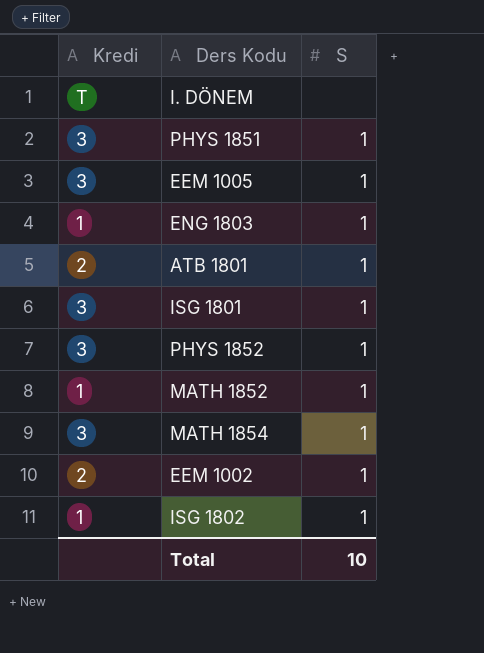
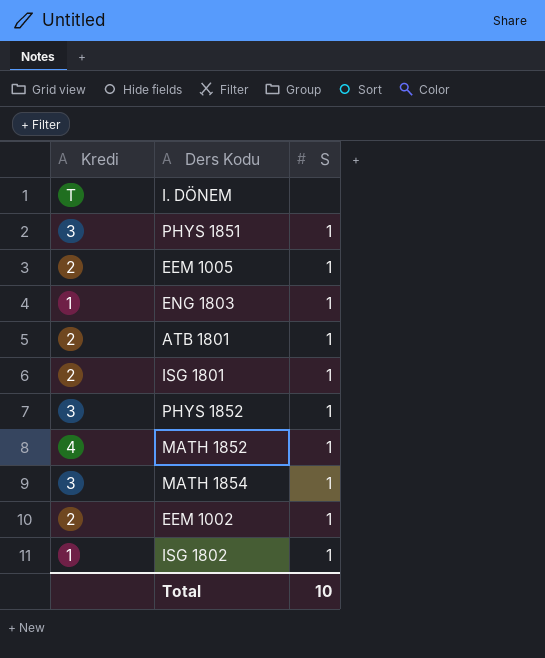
EEM 1005 | Kredi: 3 -> 2
ISG 1801 | Kredi: 3 -> 2
MATH 1852 | Kredi: 1 -> 4

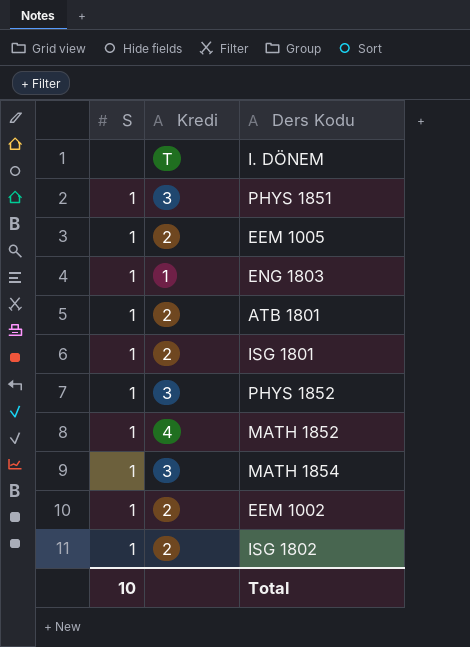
column S | position: 3 -> 1
ISG 1802 | Kredi: 1 -> 2

